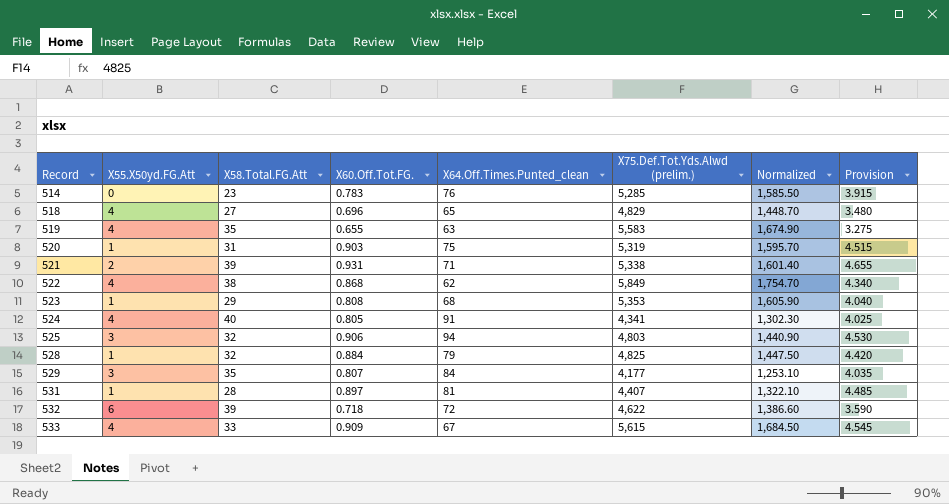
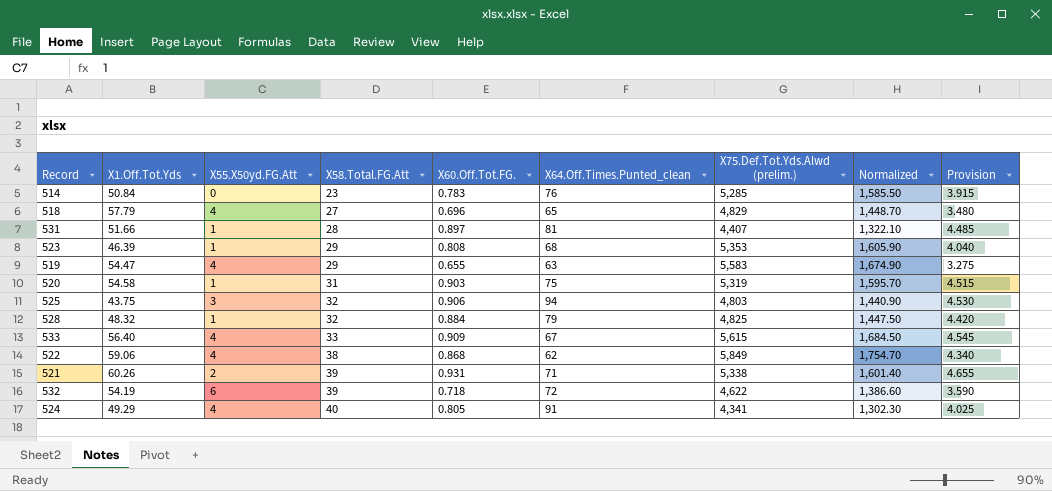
row order: Record ascending -> X58.Total.FG.Att ascending
column X1.Off.Tot.Yds | position: none -> 2
row 529: 3 | 35 | 0.807 | 84 | 4,177 | 1,253.10 | 4.035 -> none
519 | X58.Total.FG.Att: 35 -> 29

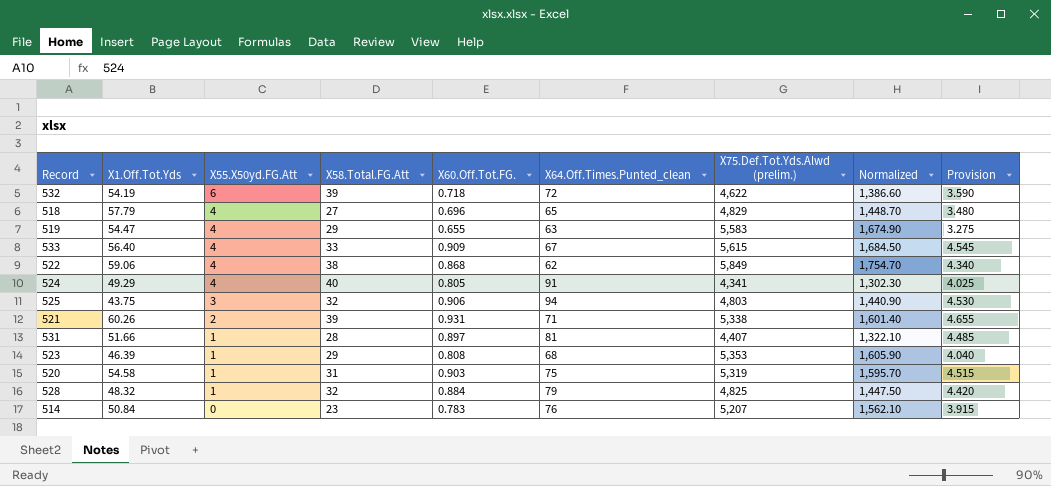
row order: X58.Total.FG.Att ascending -> X55.X50yd.FG.Att descending
514 | X75.Def.Tot.Yds.Alwd (prelim.): 5,285 -> 5,207
514 | Normalized: 1,585.50 -> 1,562.10

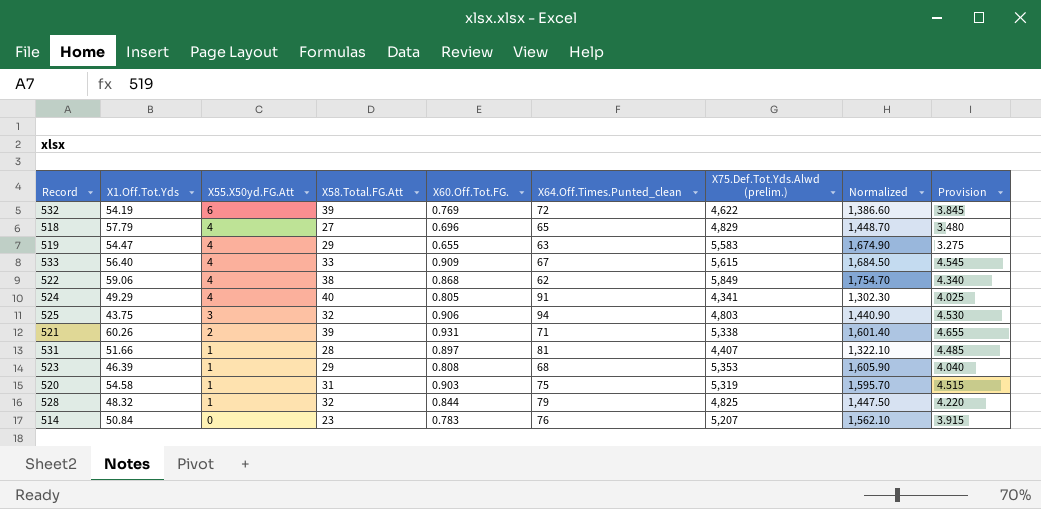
532 | X60.Off.Tot.FG.: 0.718 -> 0.769
532 | Provision: 3.590 -> 3.845
528 | X60.Off.Tot.FG.: 0.884 -> 0.844
528 | Provision: 4.420 -> 4.220

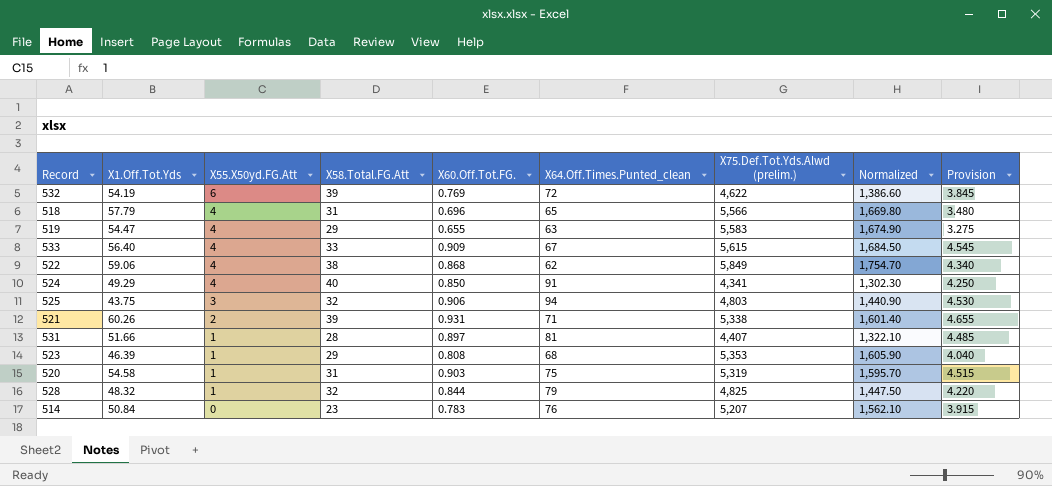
518 | X58.Total.FG.Att: 27 -> 31
518 | X75.Def.Tot.Yds.Alwd (prelim.): 4,829 -> 5,566
518 | Normalized: 1,448.70 -> 1,669.80
524 | X60.Off.Tot.FG.: 0.805 -> 0.850
524 | Provision: 4.025 -> 4.250

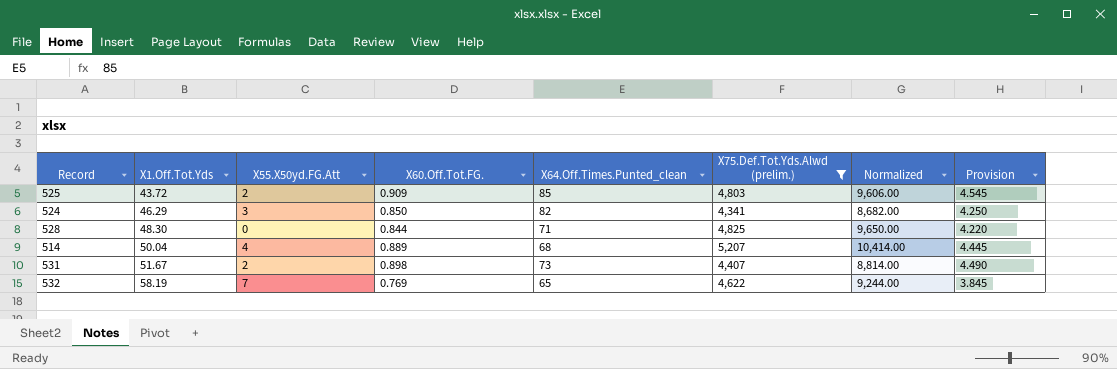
filter: none -> X75.Def.Tot.Yds.Alwd (prelim.) <= 5,207
row order: X55.X50yd.FG.Att descending -> X1.Off.Tot.Yds ascending
column X58.Total.FG.Att | position: 4 -> none
column Normalized | formula: [X75.Def.Tot.Yds.Alwd (prelim.)] * 0.3 -> [X75.Def.Tot.Yds.Alwd (prelim.)] * 2
525 | X1.Off.Tot.Yds: 43.75 -> 43.72
525 | X55.X50yd.FG.Att: 3 -> 2
525 | X60.Off.Tot.FG.: 0.906 -> 0.909
525 | X64.Off.Times.Punted_clean: 94 -> 85
525 | Provision: 4.530 -> 4.545
524 | X1.Off.Tot.Yds: 49.29 -> 46.29
524 | X55.X50yd.FG.Att: 4 -> 3
524 | X64.Off.Times.Punted_clean: 91 -> 82
528 | X1.Off.Tot.Yds: 48.32 -> 48.30
528 | X55.X50yd.FG.Att: 1 -> 0
528 | X64.Off.Times.Punted_clean: 79 -> 71
514 | X1.Off.Tot.Yds: 50.84 -> 50.04
514 | X55.X50yd.FG.Att: 0 -> 4
514 | X60.Off.Tot.FG.: 0.783 -> 0.889
514 | X64.Off.Times.Punted_clean: 76 -> 68
514 | Provision: 3.915 -> 4.445
531 | X1.Off.Tot.Yds: 51.66 -> 51.67
531 | X55.X50yd.FG.Att: 1 -> 2
531 | X60.Off.Tot.FG.: 0.897 -> 0.898
531 | X64.Off.Times.Punted_clean: 81 -> 73
531 | Provision: 4.485 -> 4.490
532 | X1.Off.Tot.Yds: 54.19 -> 58.19
532 | X55.X50yd.FG.Att: 6 -> 7
532 | X64.Off.Times.Punted_clean: 72 -> 65

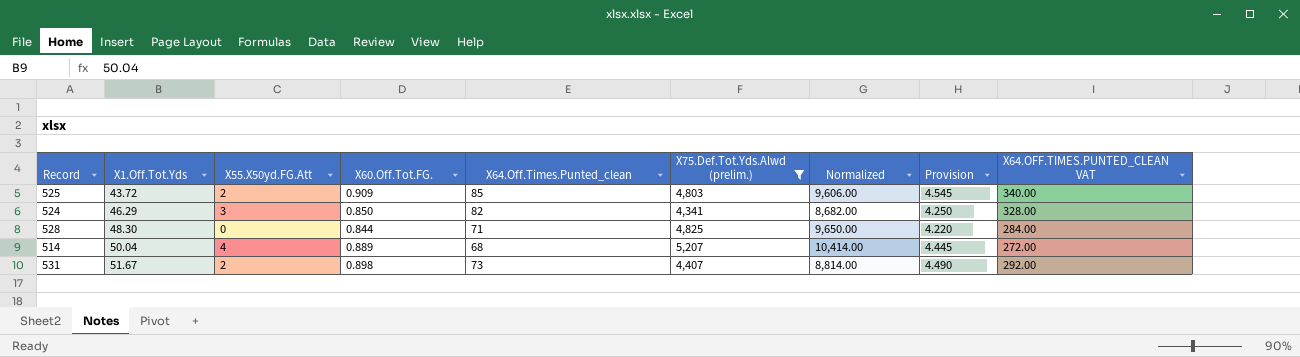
column X64.OFF.TIMES.PUNTED_CLEAN VAT | formula: none -> [X64.Off.Times.Punted_clean] * 4
row 532: 58.19 | 7 | 0.769 | 65 | 4,622 | 9,244.00 | 3.845 -> none

